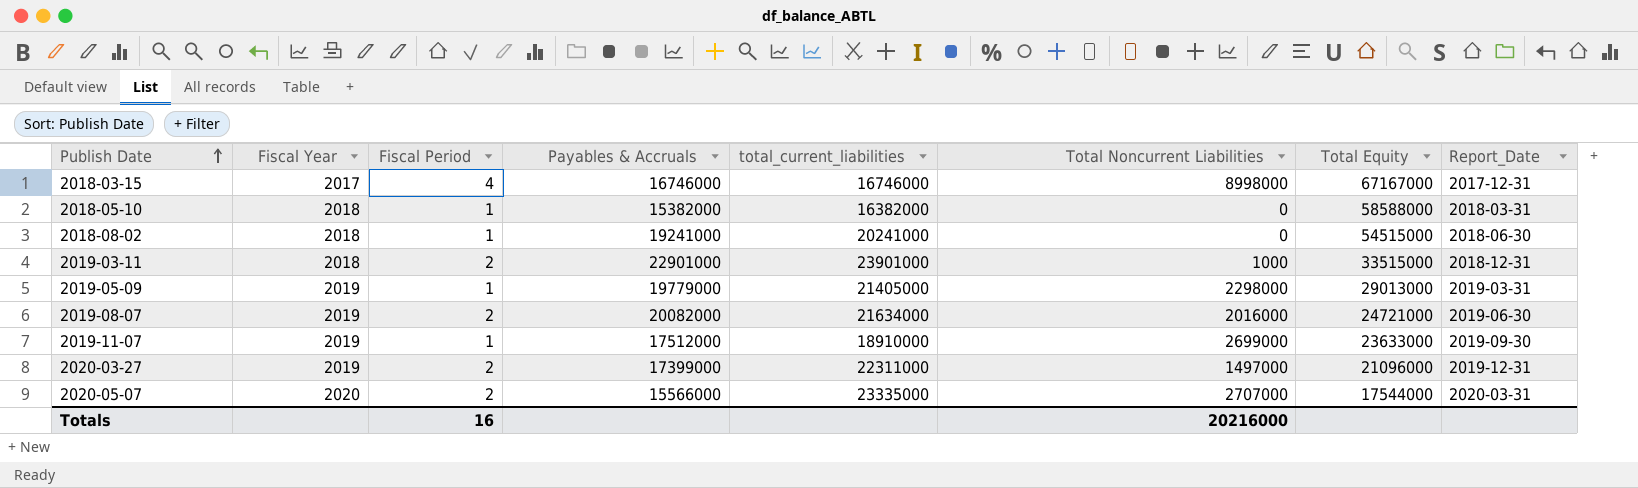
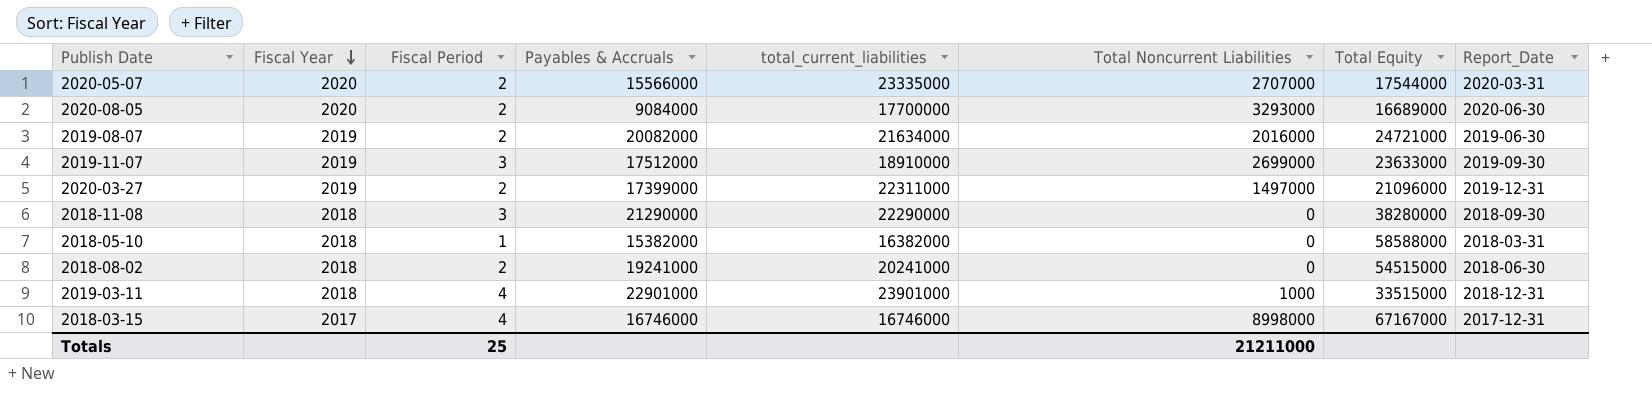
row order: Publish Date ascending -> Fiscal Year descending
row 2019-05-09: 2019 | 1 | 19779000 | 21405000 | 2298000 | 29013000 | 2019-03-31 -> none
row 2020-08-05: none -> 2020 | 2 | 9084000 | 17700000 | 3293000 | 16689000 | 2020-06-30
2019-11-07 | Fiscal Period: 1 -> 3
row 2018-11-08: none -> 2018 | 3 | 21290000 | 22290000 | 0 | 38280000 | 2018-09-30
2018-08-02 | Fiscal Period: 1 -> 2
2019-03-11 | Fiscal Period: 2 -> 4
Totals | Fiscal Period: 16 -> 25
Totals | Total Noncurrent Liabilities: 20216000 -> 21211000

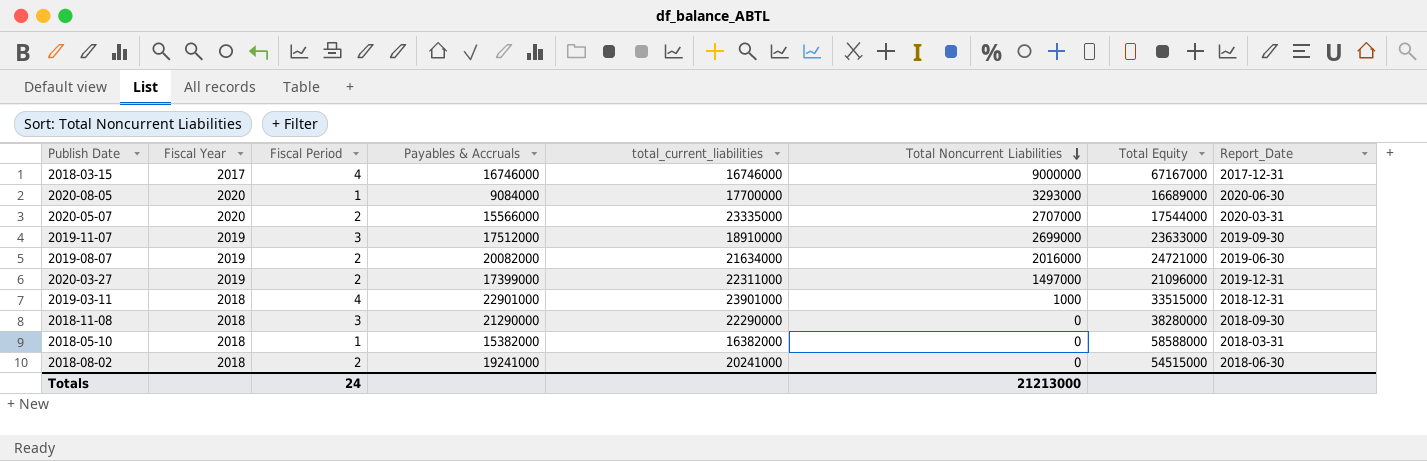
row order: Fiscal Year descending -> Total Noncurrent Liabilities descending
2018-03-15 | Total Noncurrent Liabilities: 8998000 -> 9000000
2020-08-05 | Fiscal Period: 2 -> 1
Totals | Fiscal Period: 25 -> 24
Totals | Total Noncurrent Liabilities: 21211000 -> 21213000

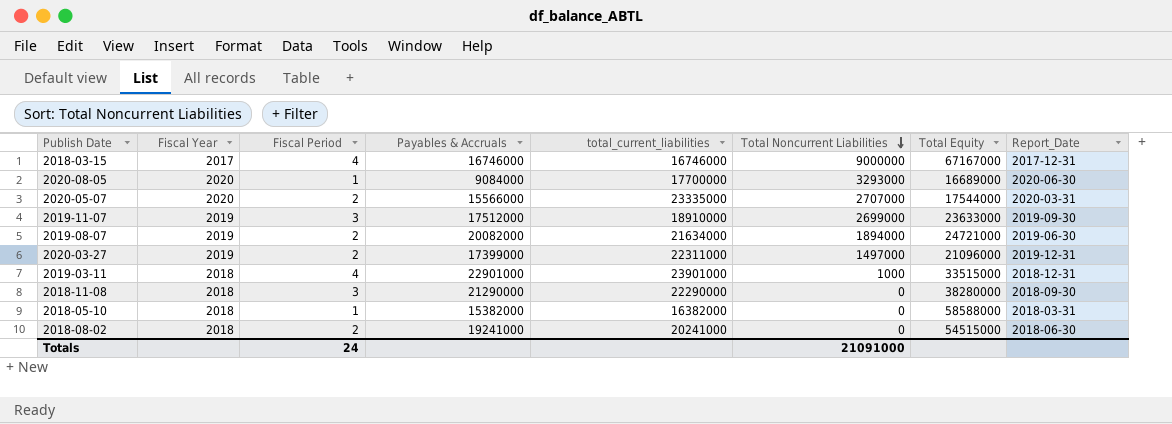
2019-08-07 | Total Noncurrent Liabilities: 2016000 -> 1894000
Totals | Total Noncurrent Liabilities: 21213000 -> 21091000

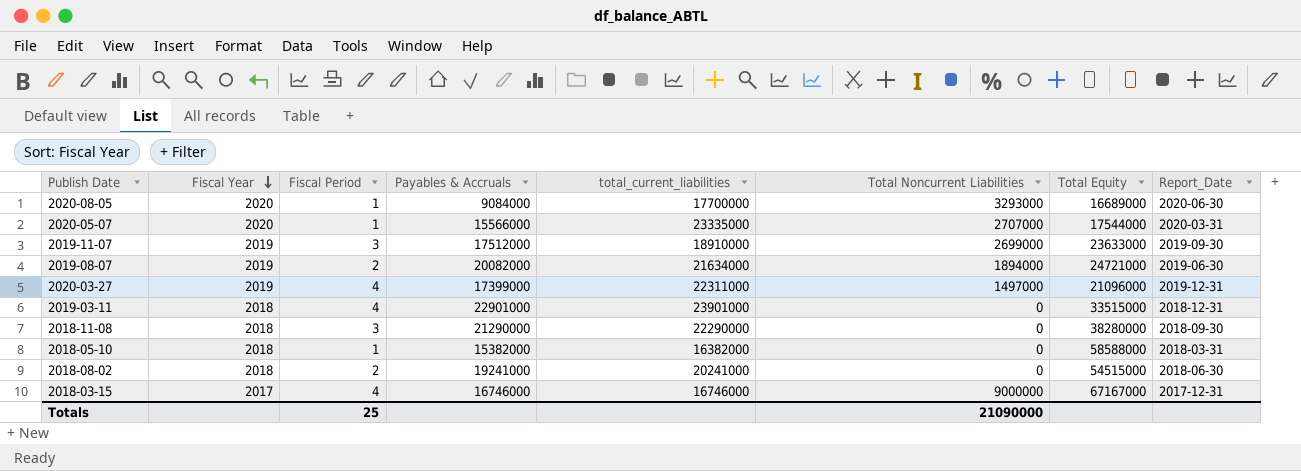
row order: Total Noncurrent Liabilities descending -> Fiscal Year descending
2020-05-07 | Fiscal Period: 2 -> 1
2020-03-27 | Fiscal Period: 2 -> 4
2019-03-11 | Total Noncurrent Liabilities: 1000 -> 0
Totals | Fiscal Period: 24 -> 25
Totals | Total Noncurrent Liabilities: 21091000 -> 21090000

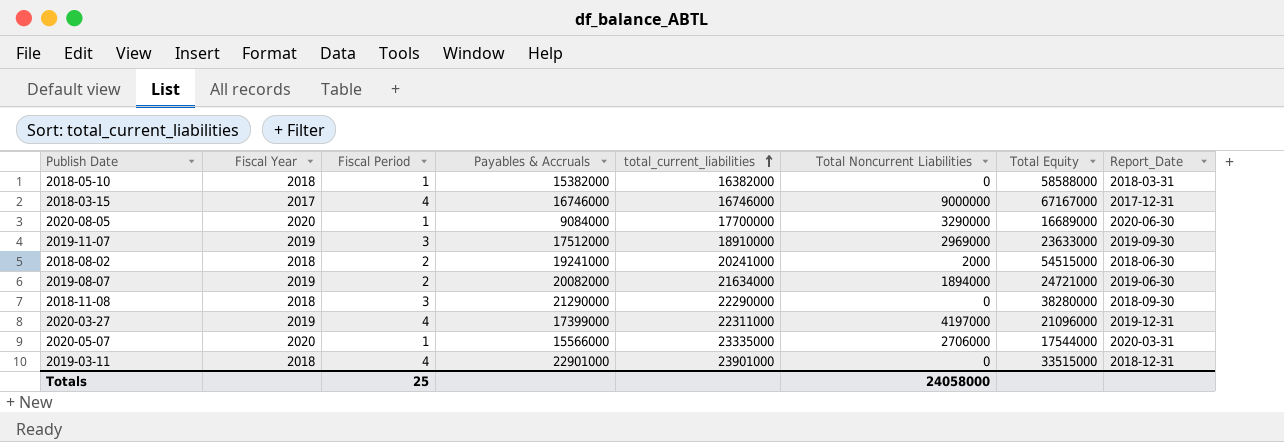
row order: Fiscal Year descending -> total_current_liabilities ascending
2020-08-05 | Total Noncurrent Liabilities: 3293000 -> 3290000
2019-11-07 | Total Noncurrent Liabilities: 2699000 -> 2969000
2018-08-02 | Total Noncurrent Liabilities: 0 -> 2000
2020-03-27 | Total Noncurrent Liabilities: 1497000 -> 4197000
2020-05-07 | Total Noncurrent Liabilities: 2707000 -> 2706000
Totals | Total Noncurrent Liabilities: 21090000 -> 24058000

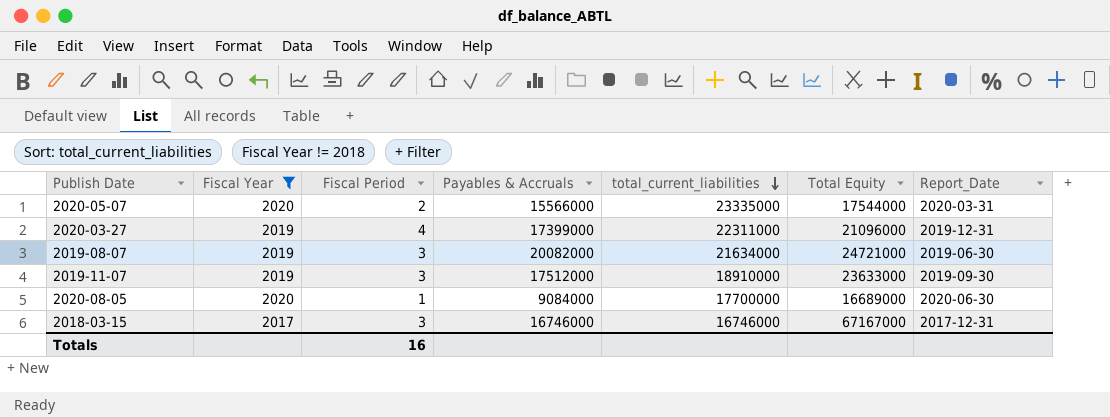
filter: none -> Fiscal Year != 2018
row order: total_current_liabilities ascending -> total_current_liabilities descending
column Total Noncurrent Liabilities | position: 6 -> none
2020-05-07 | Fiscal Period: 1 -> 2
2019-08-07 | Fiscal Period: 2 -> 3
2018-03-15 | Fiscal Period: 4 -> 3
Totals | Fiscal Period: 25 -> 16

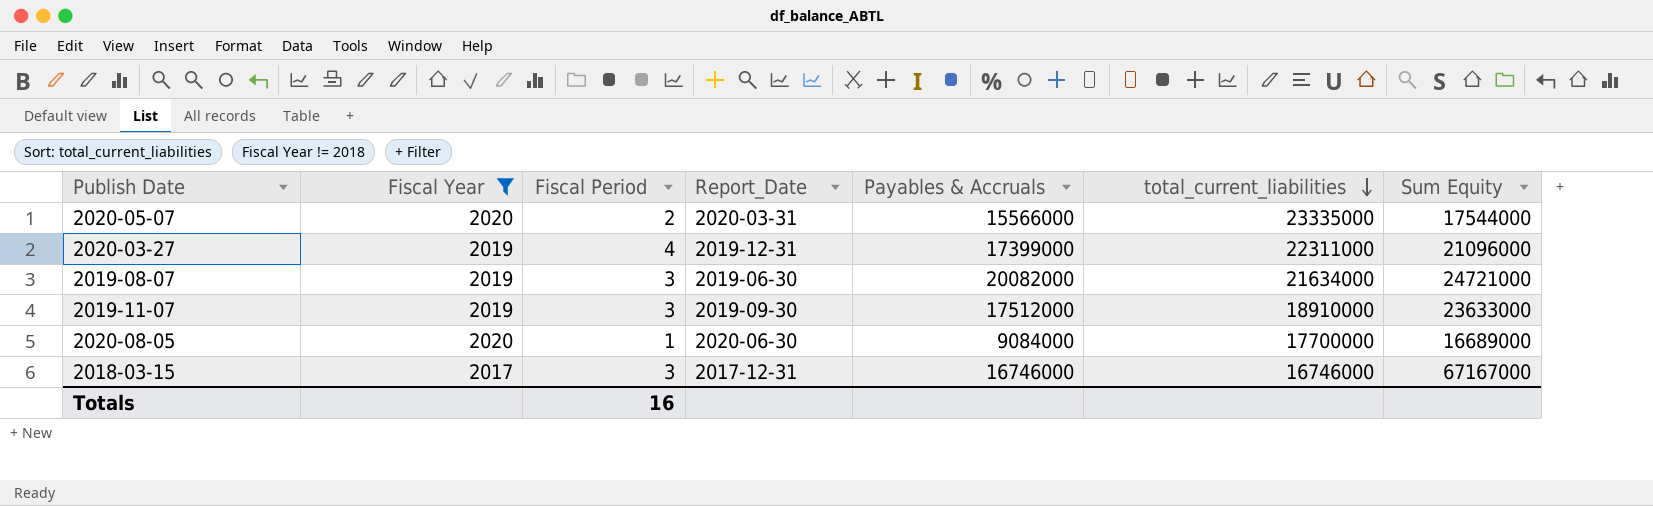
column Report_Date | position: 7 -> 4
column name: Total Equity -> Sum Equity

